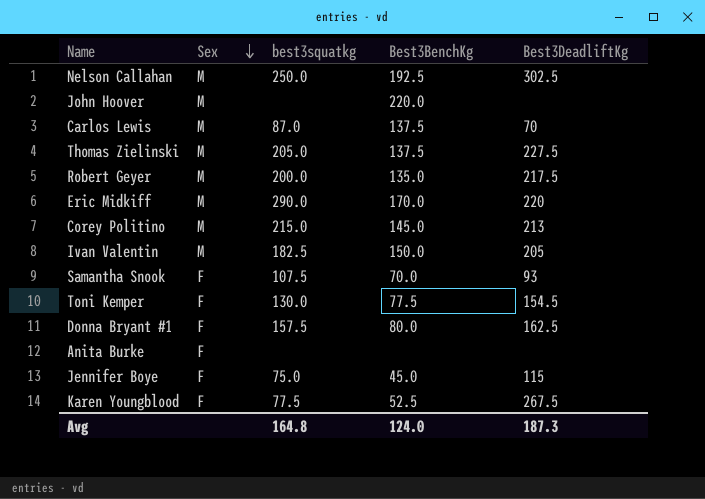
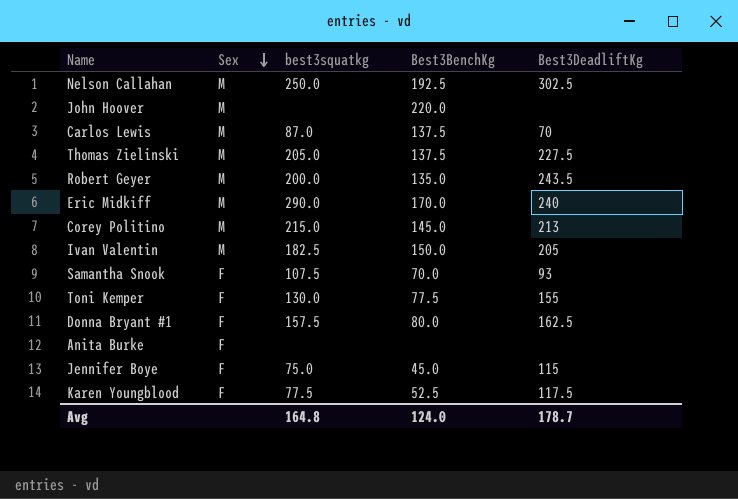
Robert Geyer | Best3DeadliftKg: 217.5 -> 243.5
Eric Midkiff | Best3DeadliftKg: 220 -> 240
Toni Kemper | Best3DeadliftKg: 154.5 -> 155
Karen Youngblood | Best3DeadliftKg: 267.5 -> 117.5
Avg | Best3DeadliftKg: 187.3 -> 178.7

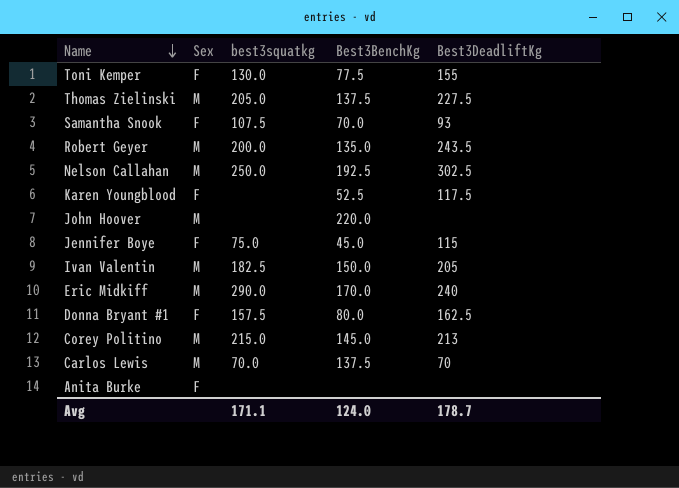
row order: Sex descending -> Name descending
Karen Youngblood | best3squatkg: 77.5 -> none
Carlos Lewis | best3squatkg: 87.0 -> 70.0
Avg | best3squatkg: 164.8 -> 171.1

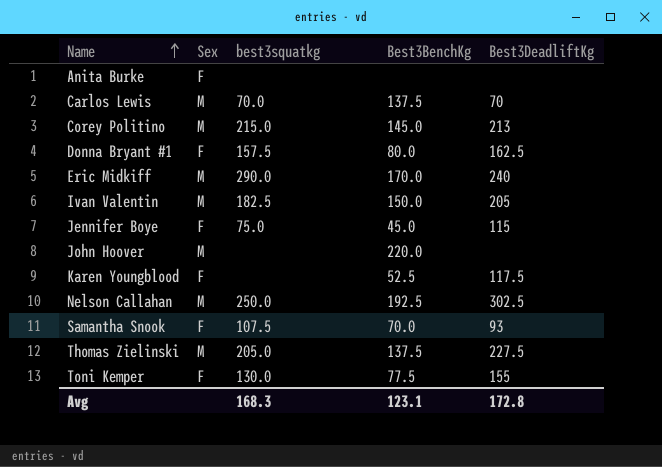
row order: Name descending -> Name ascending
row Robert Geyer: M | 200.0 | 135.0 | 243.5 -> none
Avg | best3squatkg: 171.1 -> 168.3
Avg | Best3BenchKg: 124.0 -> 123.1
Avg | Best3DeadliftKg: 178.7 -> 172.8

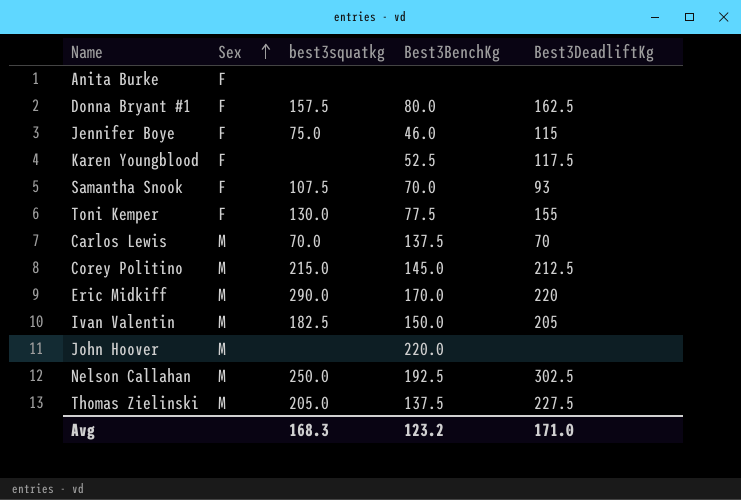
row order: Name ascending -> Sex ascending
Jennifer Boye | Best3BenchKg: 45.0 -> 46.0
Corey Politino | Best3DeadliftKg: 213 -> 212.5
Eric Midkiff | Best3DeadliftKg: 240 -> 220
Avg | Best3BenchKg: 123.1 -> 123.2
Avg | Best3DeadliftKg: 172.8 -> 171.0

